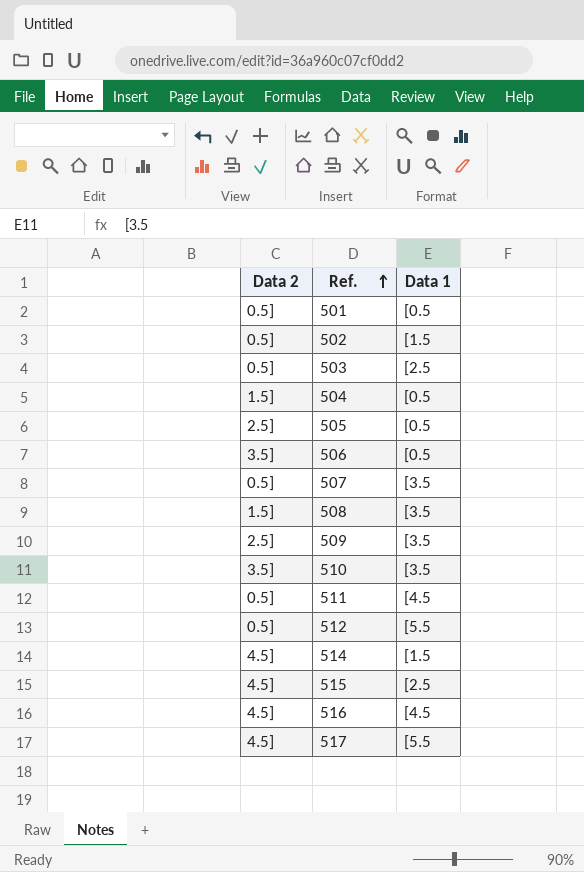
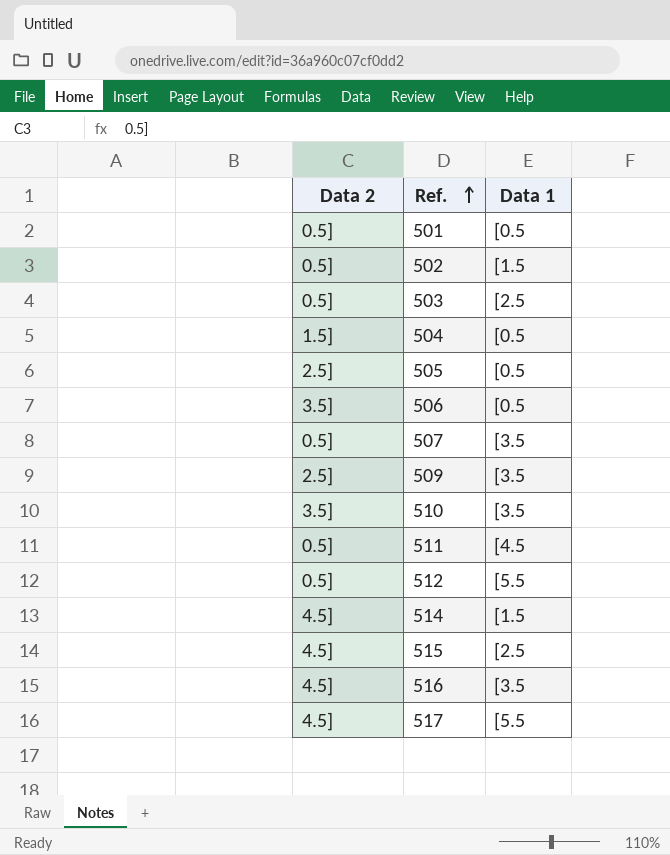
row 508: 1.5] | [3.5 -> none
516 | Data 1: [4.5 -> [3.5

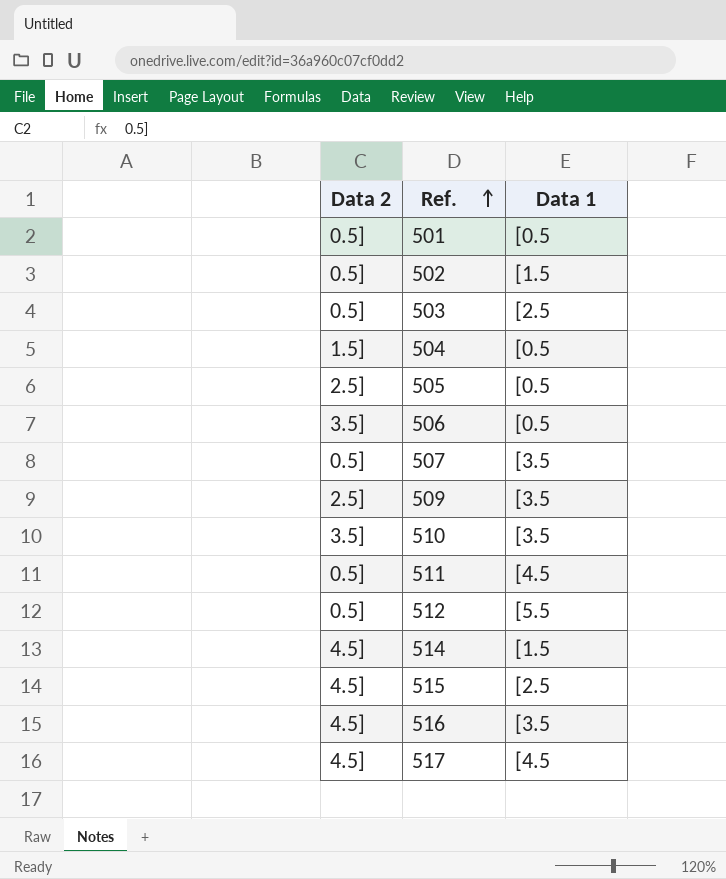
517 | Data 1: [5.5 -> [4.5

